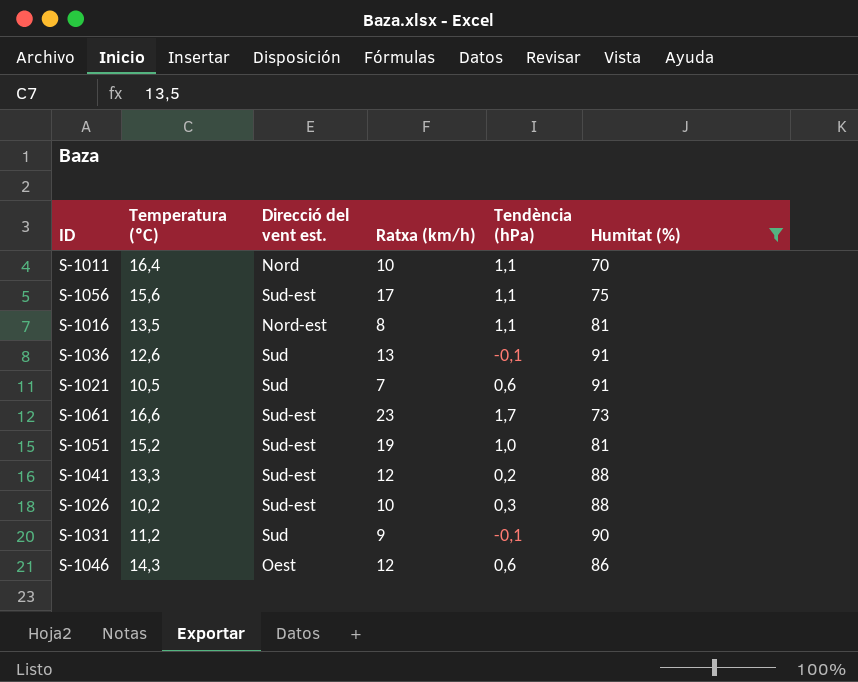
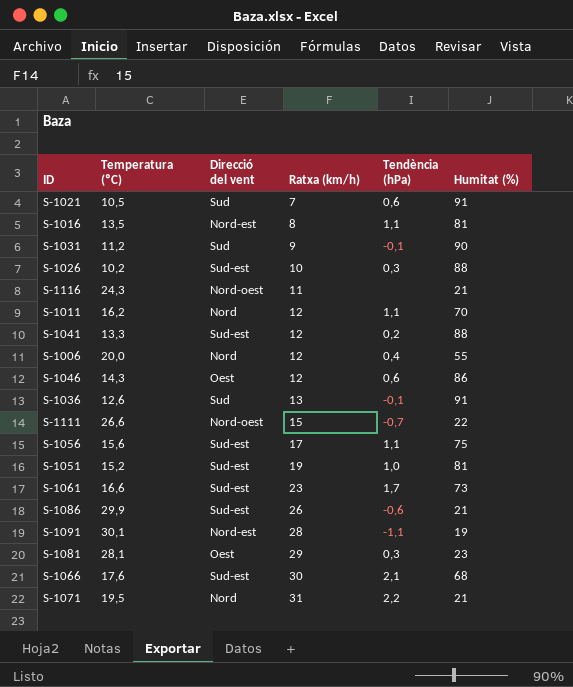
filter: Humitat (%) >= 70 -> none
row order: none -> Ratxa (km/h) ascending
column name: Direcció del vent est. -> Direcció del vent
S-1011 | Temperatura (ºC): 16,4 -> 16,2
S-1011 | Ratxa (km/h): 10 -> 12

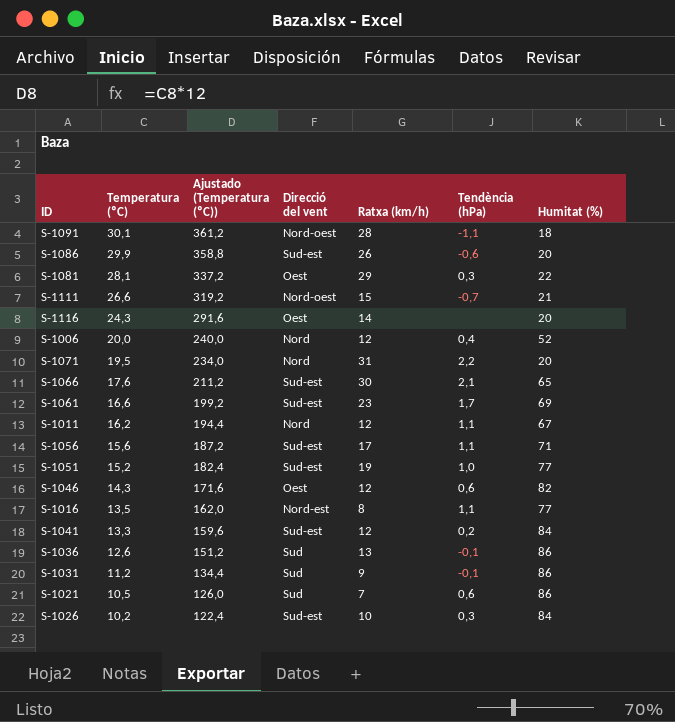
row order: Ratxa (km/h) ascending -> Temperatura (ºC) descending
column Ajustado (Temperatura (ºC)) | formula: none -> [Temperatura (ºC)] * 12
S-1091 | Direcció del vent: Nord-est -> Nord-oest
S-1091 | Humitat (%): 19 -> 18
S-1086 | Humitat (%): 21 -> 20
S-1081 | Humitat (%): 23 -> 22
S-1111 | Humitat (%): 22 -> 21
S-1116 | Direcció del vent: Nord-oest -> Oest
S-1116 | Ratxa (km/h): 11 -> 14
S-1116 | Humitat (%): 21 -> 20
S-1006 | Humitat (%): 55 -> 52
S-1071 | Humitat (%): 21 -> 20
S-1066 | Humitat (%): 68 -> 65
S-1061 | Humitat (%): 73 -> 69
S-1011 | Humitat (%): 70 -> 67
S-1056 | Humitat (%): 75 -> 71
S-1051 | Humitat (%): 81 -> 77
S-1046 | Humitat (%): 86 -> 82
S-1016 | Humitat (%): 81 -> 77
S-1041 | Humitat (%): 88 -> 84
S-1036 | Humitat (%): 91 -> 86
S-1031 | Humitat (%): 90 -> 86
S-1021 | Humitat (%): 91 -> 86
S-1026 | Humitat (%): 88 -> 84

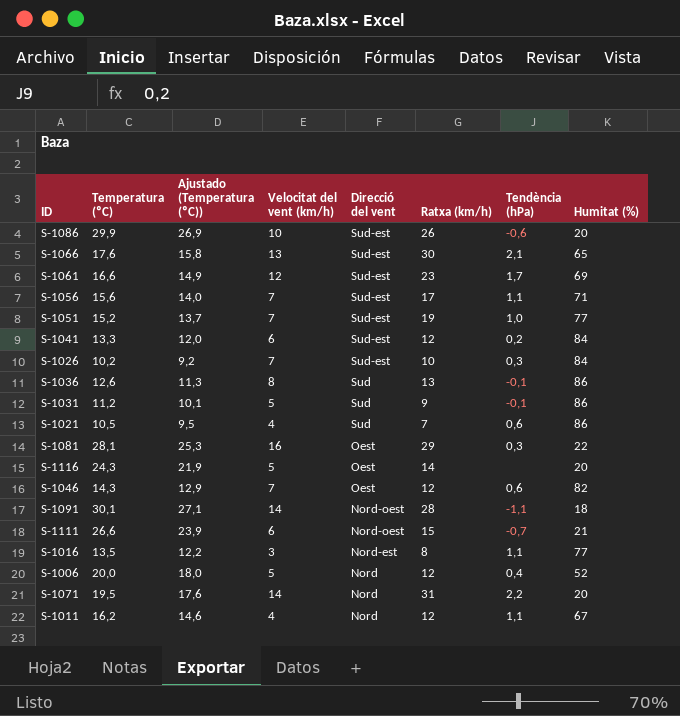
row order: Temperatura (ºC) descending -> Direcció del vent descending
column Ajustado (Temperatura (ºC)) | formula: [Temperatura (ºC)] * 12 -> [Temperatura (ºC)] * 0,9
column Velocitat del vent (km/h) | position: none -> 4

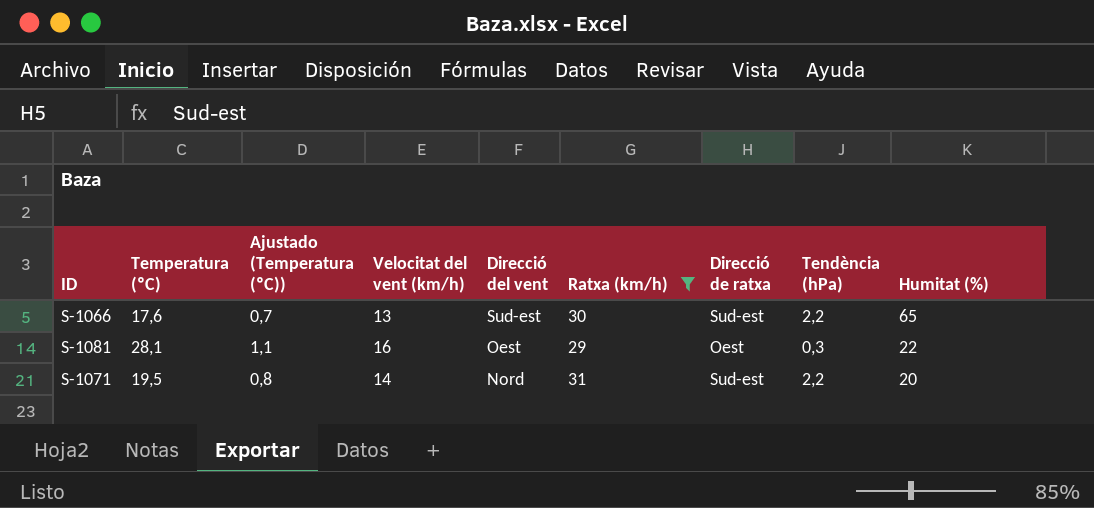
filter: none -> Ratxa (km/h) >= 29
column Ajustado (Temperatura (ºC)) | formula: [Temperatura (ºC)] * 0,9 -> [Temperatura (ºC)] * 0,04
column Direcció de ratxa | position: none -> 7
S-1066 | Tendència (hPa): 2,1 -> 2,2

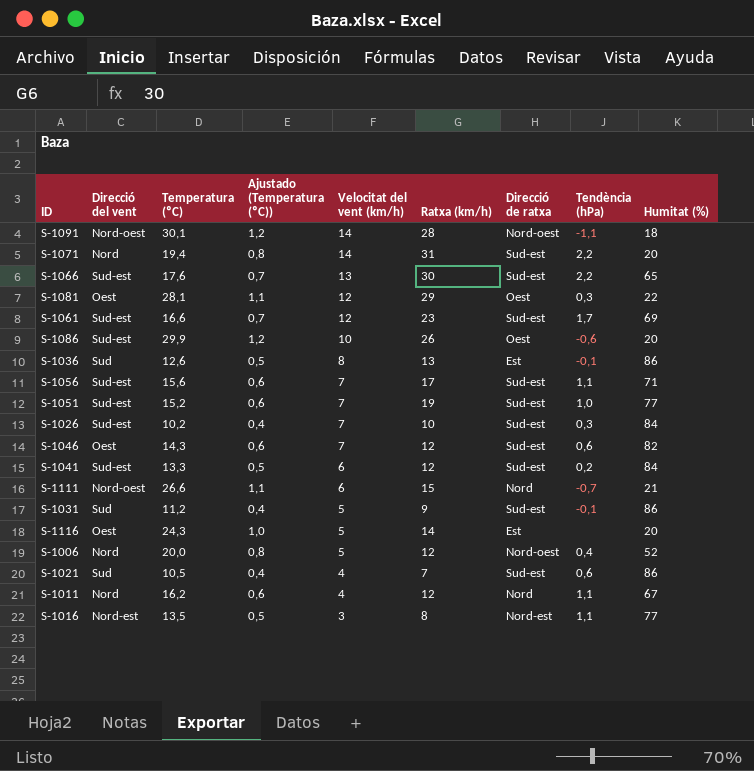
filter: Ratxa (km/h) >= 29 -> none
row order: Direcció del vent descending -> Velocitat del vent (km/h) descending
column Direcció del vent | position: 5 -> 2
S-1071 | Temperatura (ºC): 19,5 -> 19,4
S-1081 | Velocitat del vent (km/h): 16 -> 12

